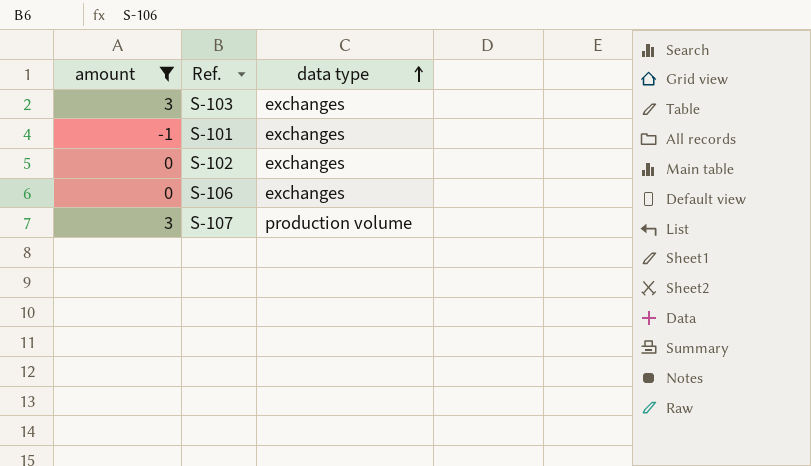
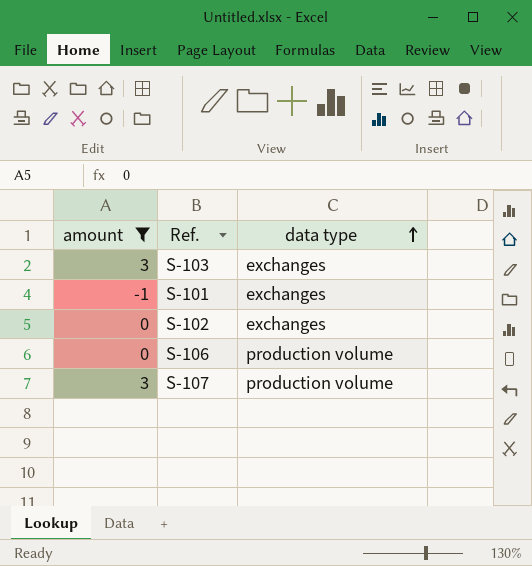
S-106 | data type: exchanges -> production volume

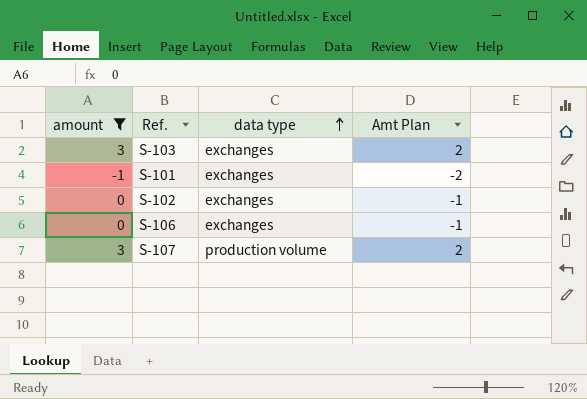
column Amt Plan | formula: none -> [amount] - 1
S-106 | data type: production volume -> exchanges

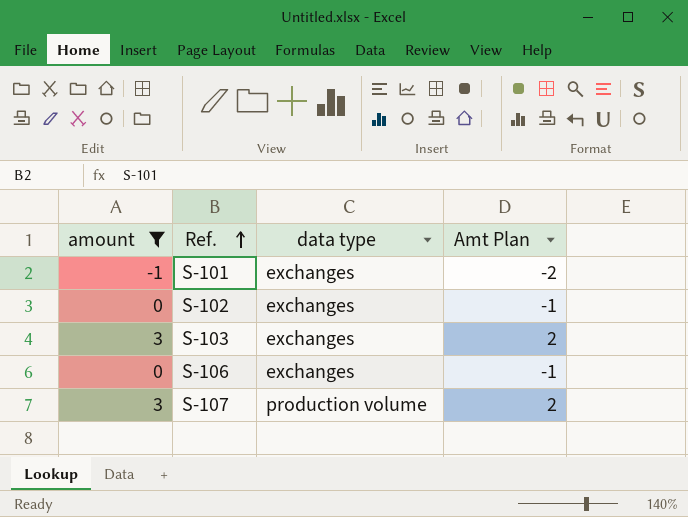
row order: data type ascending -> Ref. ascending

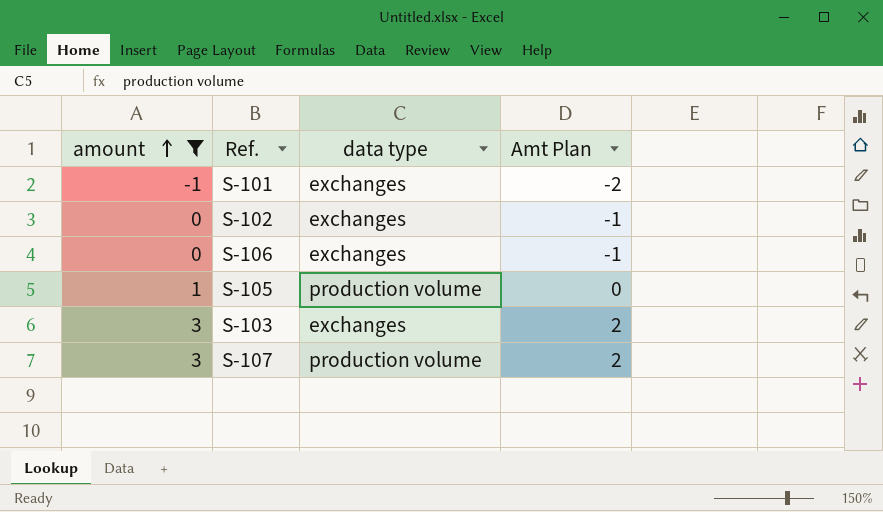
row order: Ref. ascending -> amount ascending
row S-105: none -> 1 | production volume | 0

